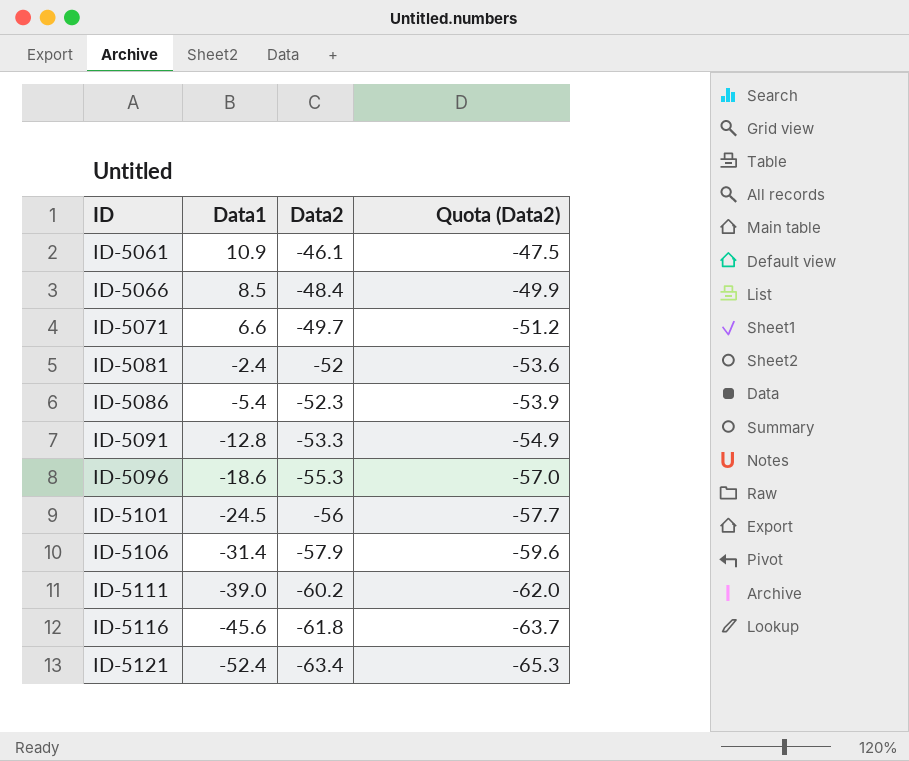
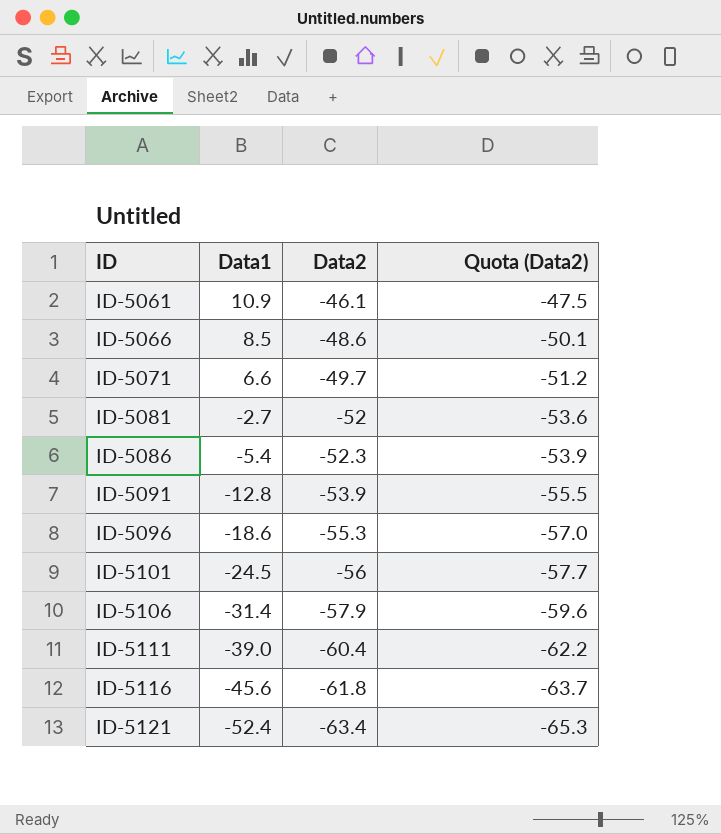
ID-5066 | Data2: -48.4 -> -48.6
ID-5066 | Quota (Data2): -49.9 -> -50.1
ID-5081 | Data1: -2.4 -> -2.7
ID-5091 | Data2: -53.3 -> -53.9
ID-5091 | Quota (Data2): -54.9 -> -55.5
ID-5111 | Data2: -60.2 -> -60.4
ID-5111 | Quota (Data2): -62.0 -> -62.2

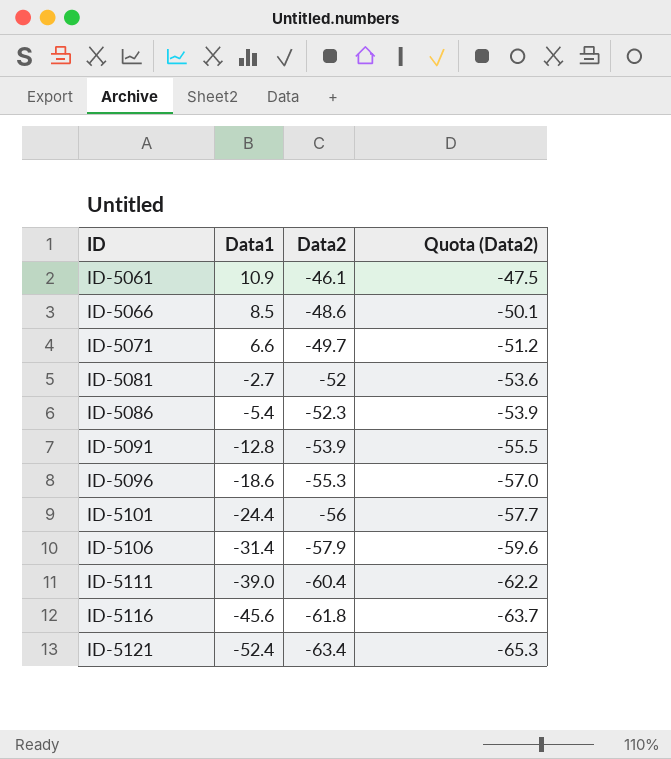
ID-5101 | Data1: -24.5 -> -24.4

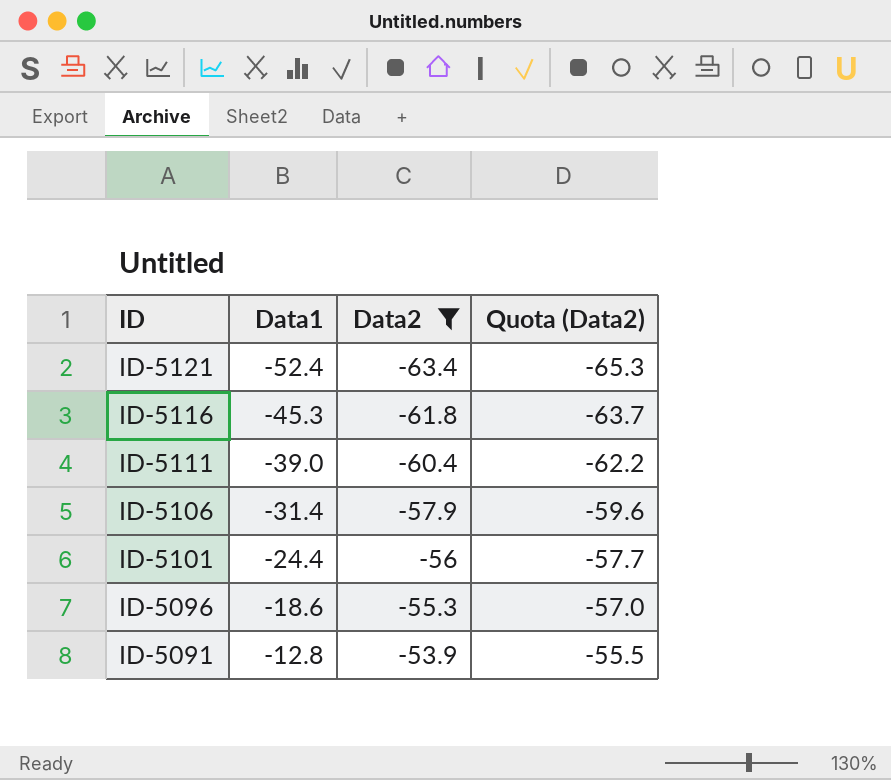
filter: none -> Data2 <= -53.9
row order: ID ascending -> ID descending
ID-5116 | Data1: -45.6 -> -45.3

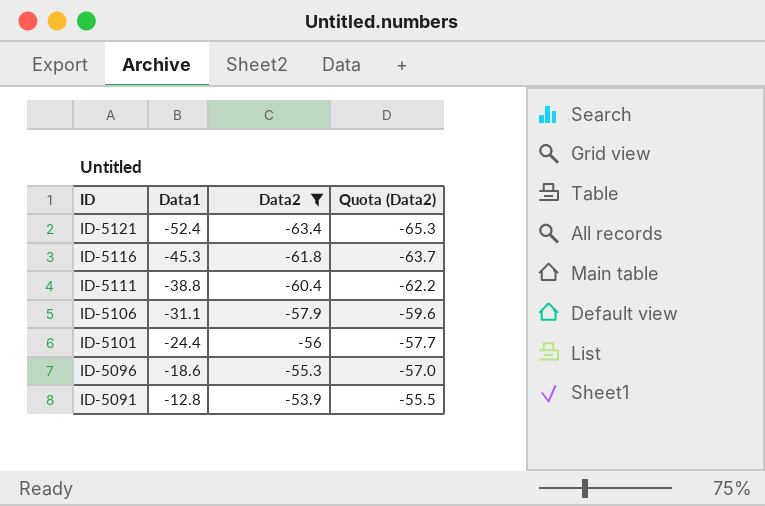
ID-5111 | Data1: -39.0 -> -38.8
ID-5106 | Data1: -31.4 -> -31.1

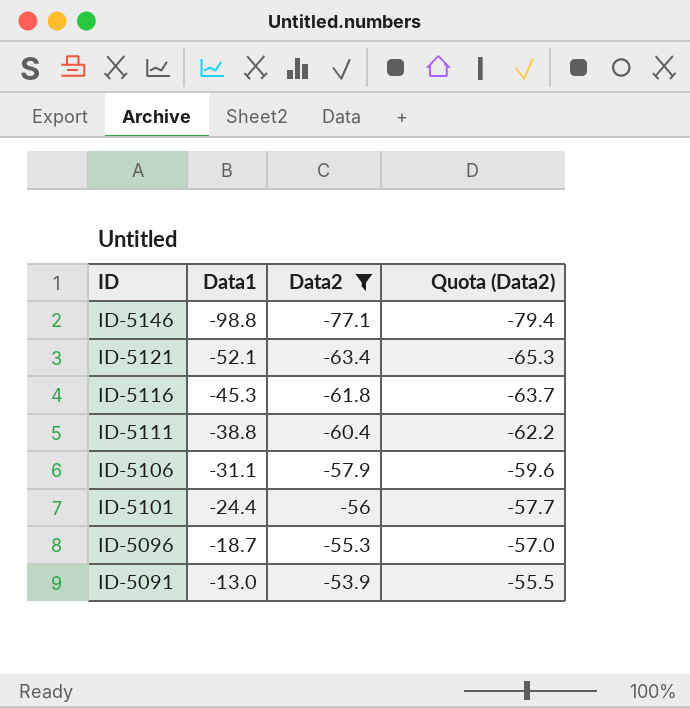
row ID-5146: none -> -98.8 | -77.1 | -79.4
ID-5121 | Data1: -52.4 -> -52.1
ID-5096 | Data1: -18.6 -> -18.7
ID-5091 | Data1: -12.8 -> -13.0

